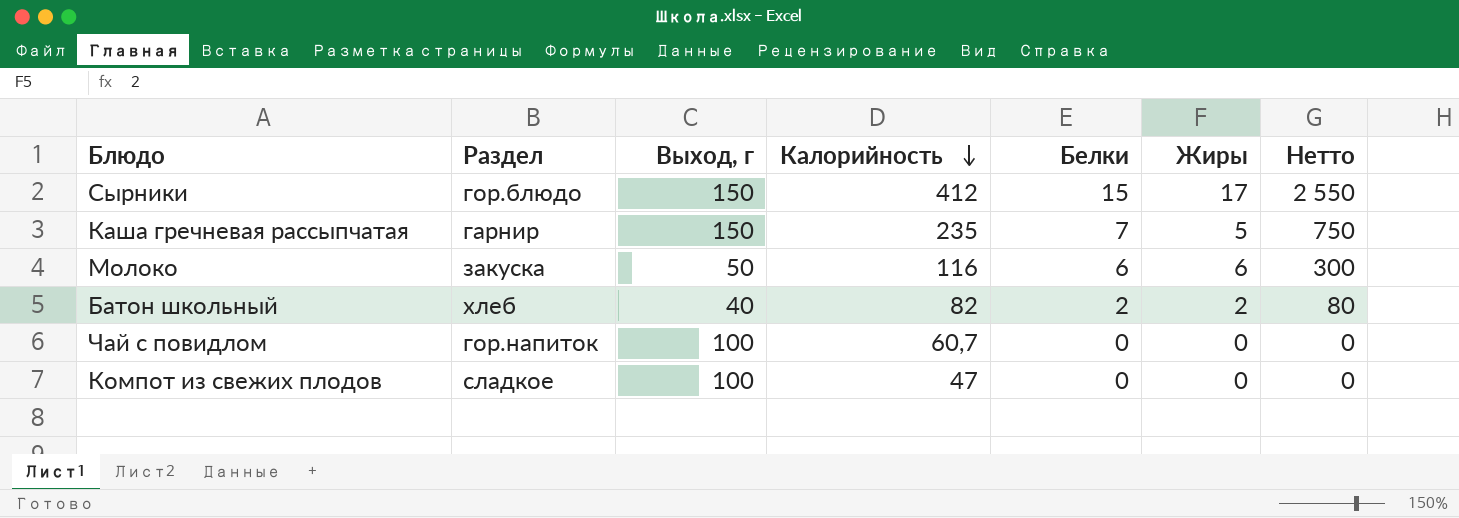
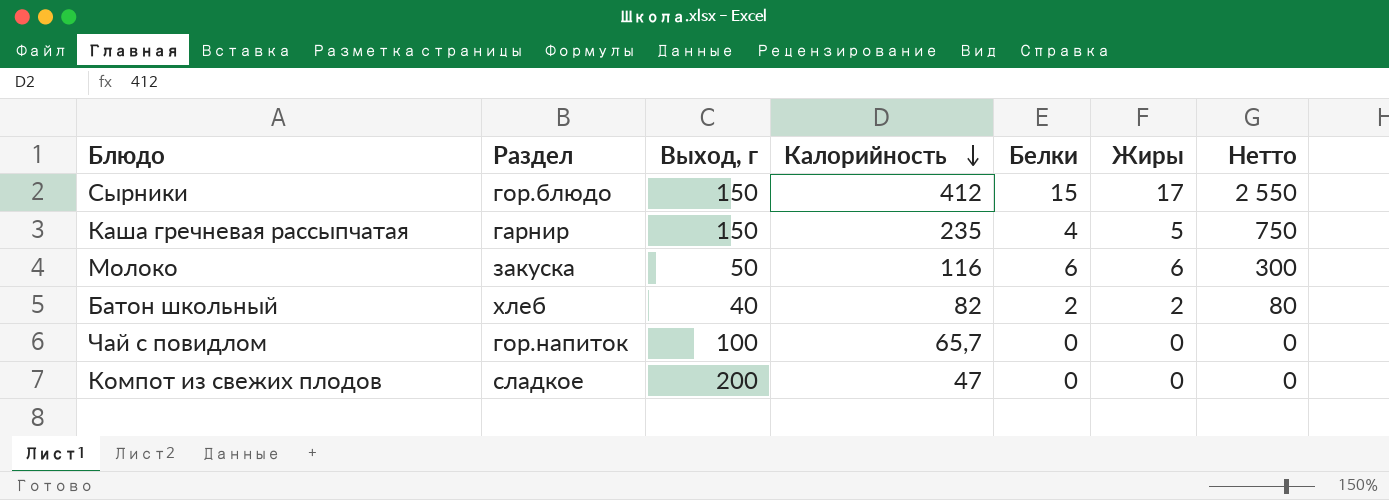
Каша гречневая рассыпчатая | Белки: 7 -> 4
Чай с повидлом | Калорийность: 60,7 -> 65,7
Компот из свежих плодов | Выход, г: 100 -> 200

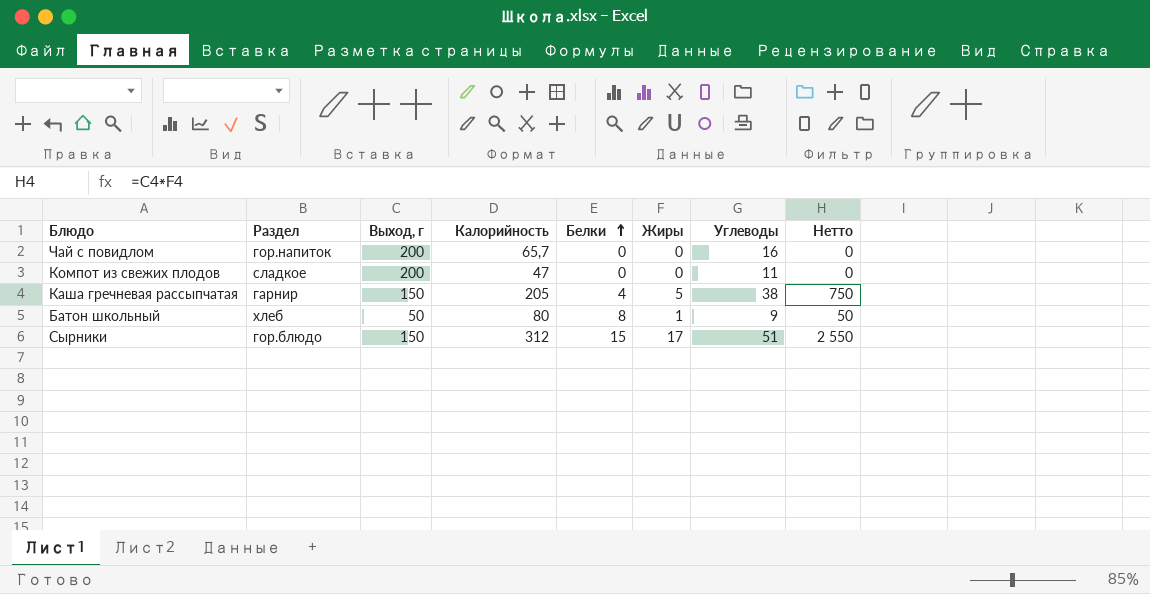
row order: Калорийность descending -> Белки ascending
column Углеводы | position: none -> 7
row Молоко: закуска | 50 | 116 | 6 | 6 | 300 -> none
Чай с повидлом | Выход, г: 100 -> 200
Каша гречневая рассыпчатая | Калорийность: 235 -> 205
Батон школьный | Выход, г: 40 -> 50
Батон школьный | Калорийность: 82 -> 80
Батон школьный | Белки: 2 -> 8
Батон школьный | Жиры: 2 -> 1
Батон школьный | Нетто: 80 -> 50
Сырники | Калорийность: 412 -> 312

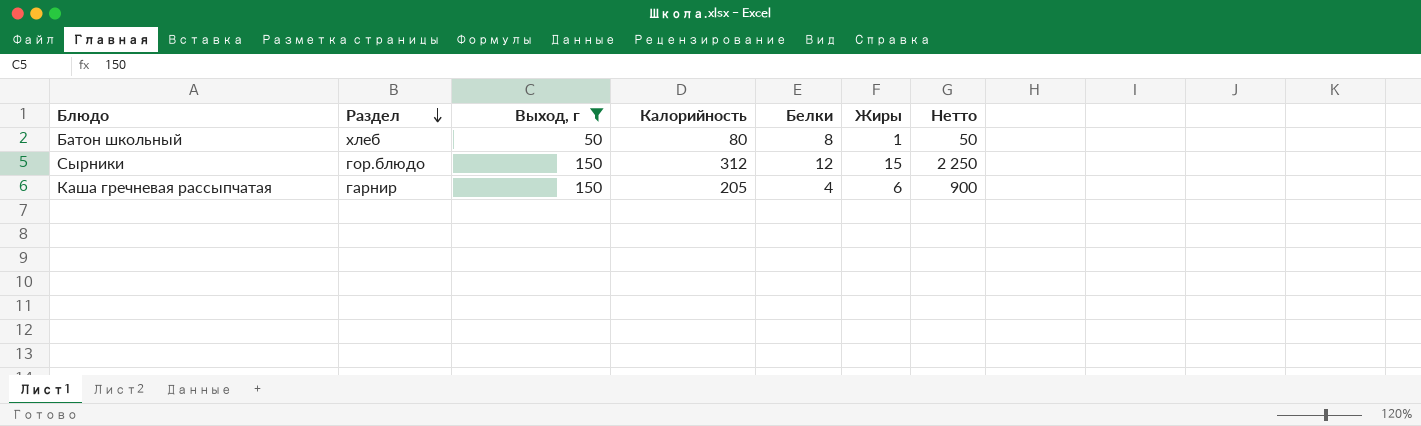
filter: none -> Выход, г != 200
row order: Белки ascending -> Раздел descending
column Углеводы | position: 7 -> none
Сырники | Белки: 15 -> 12
Сырники | Жиры: 17 -> 15
Сырники | Нетто: 2 550 -> 2 250
Каша гречневая рассыпчатая | Жиры: 5 -> 6
Каша гречневая рассыпчатая | Нетто: 750 -> 900

